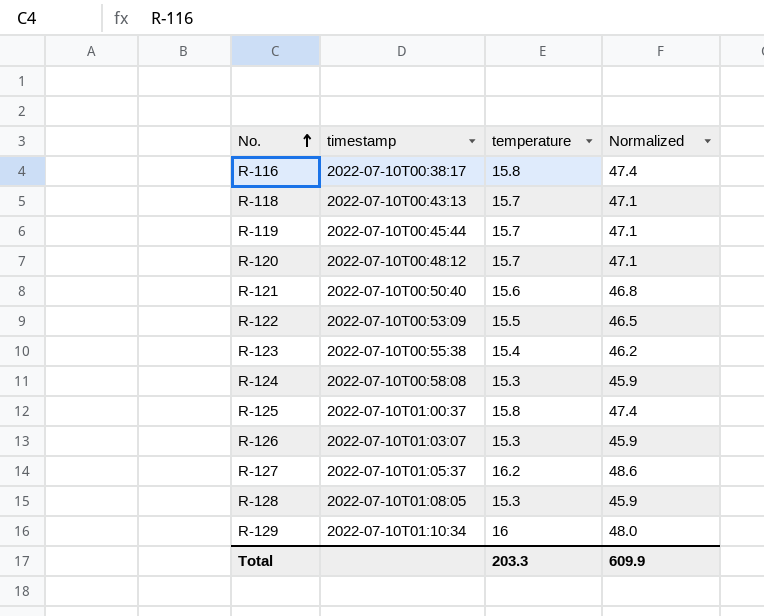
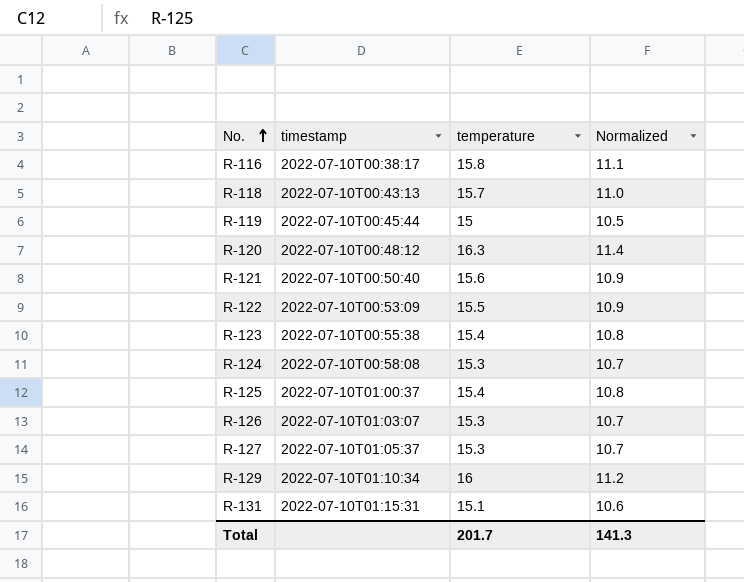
column Normalized | formula: [temperature] * 3 -> [temperature] * 0.7
row R-128: 2022-07-10T01:08:05 | 15.3 | 45.9 -> none
R-119 | temperature: 15.7 -> 15
R-120 | temperature: 15.7 -> 16.3
R-125 | temperature: 15.8 -> 15.4
R-127 | temperature: 16.2 -> 15.3
row R-131: none -> 2022-07-10T01:15:31 | 15.1 | 10.6
Total | temperature: 203.3 -> 201.7
Total | Normalized: 609.9 -> 141.3

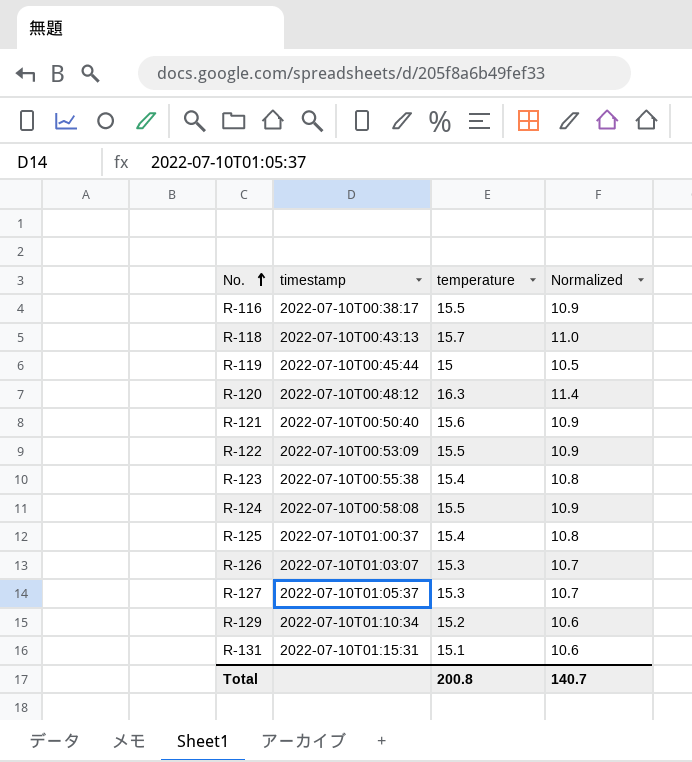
R-116 | temperature: 15.8 -> 15.5
R-116 | Normalized: 11.1 -> 10.9
R-124 | temperature: 15.3 -> 15.5
R-124 | Normalized: 10.7 -> 10.9
R-129 | temperature: 16 -> 15.2
R-129 | Normalized: 11.2 -> 10.6
Total | temperature: 201.7 -> 200.8
Total | Normalized: 141.3 -> 140.7

